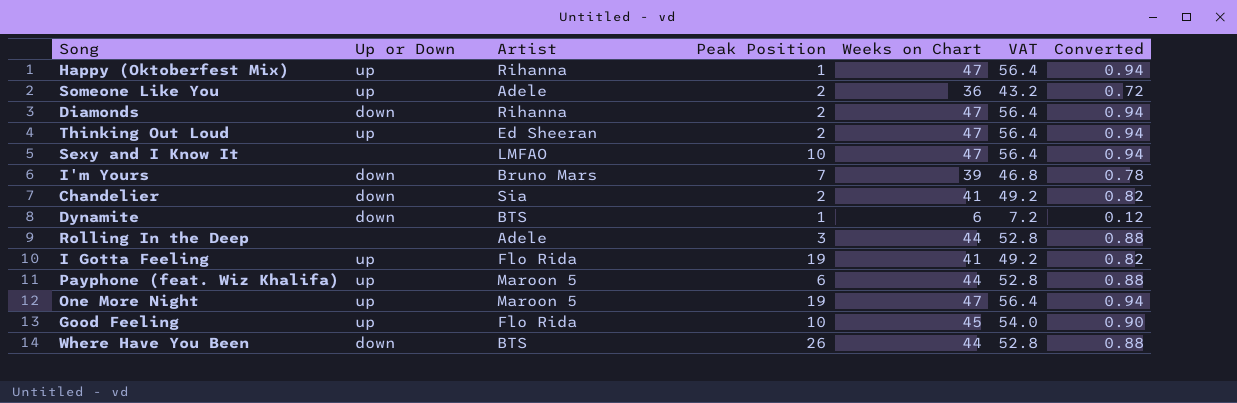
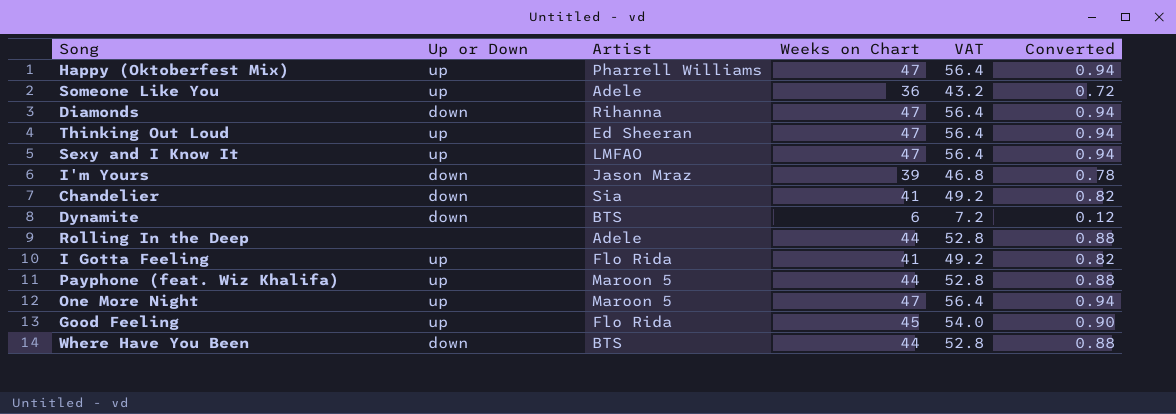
column Peak Position | position: 4 -> none
Happy (Oktoberfest Mix) | Artist: Rihanna -> Pharrell Williams
Sexy and I Know It | Up or Down: none -> up
I'm Yours | Artist: Bruno Mars -> Jason Mraz

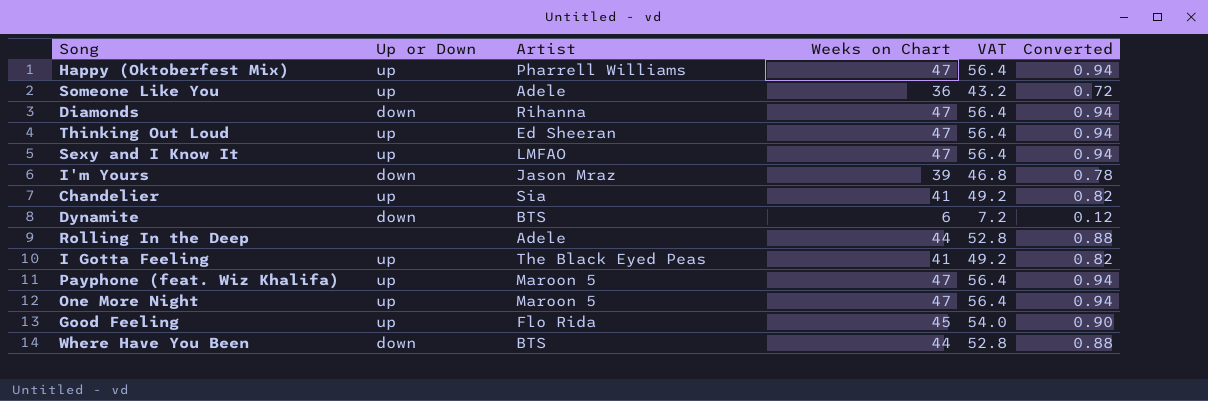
Chandelier | Up or Down: down -> up
I Gotta Feeling | Artist: Flo Rida -> The Black Eyed Peas
Payphone (feat. Wiz Khalifa) | Weeks on Chart: 44 -> 47
Payphone (feat. Wiz Khalifa) | VAT: 52.8 -> 56.4
Payphone (feat. Wiz Khalifa) | Converted: 0.88 -> 0.94

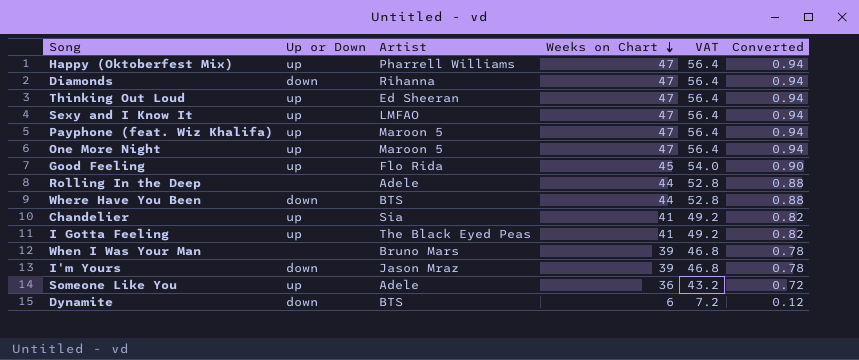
row order: none -> Weeks on Chart descending
row When I Was Your Man: none -> none | Bruno Mars | 39 | 46.8 | 0.78

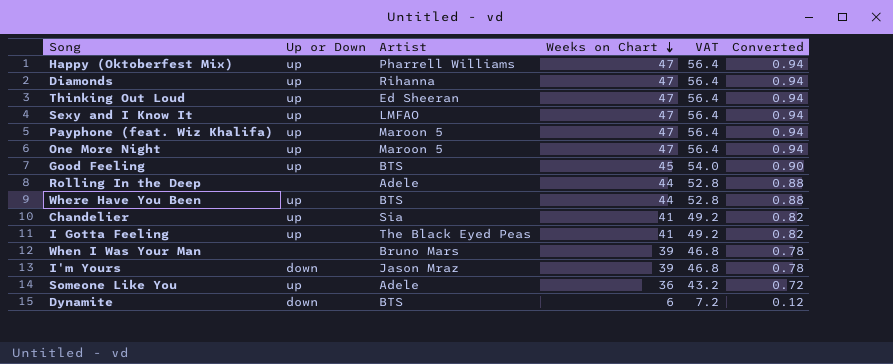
Diamonds | Up or Down: down -> up
Good Feeling | Artist: Flo Rida -> BTS
Where Have You Been | Up or Down: down -> up

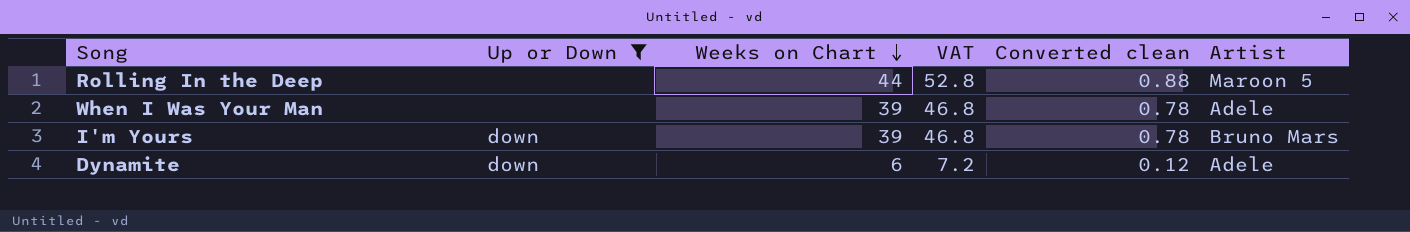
filter: none -> Up or Down != up
column name: Converted -> Converted clean
column Artist | position: 3 -> 6
Rolling In the Deep | Artist: Adele -> Maroon 5
When I Was Your Man | Artist: Bruno Mars -> Adele
I'm Yours | Artist: Jason Mraz -> Bruno Mars
Dynamite | Artist: BTS -> Adele

